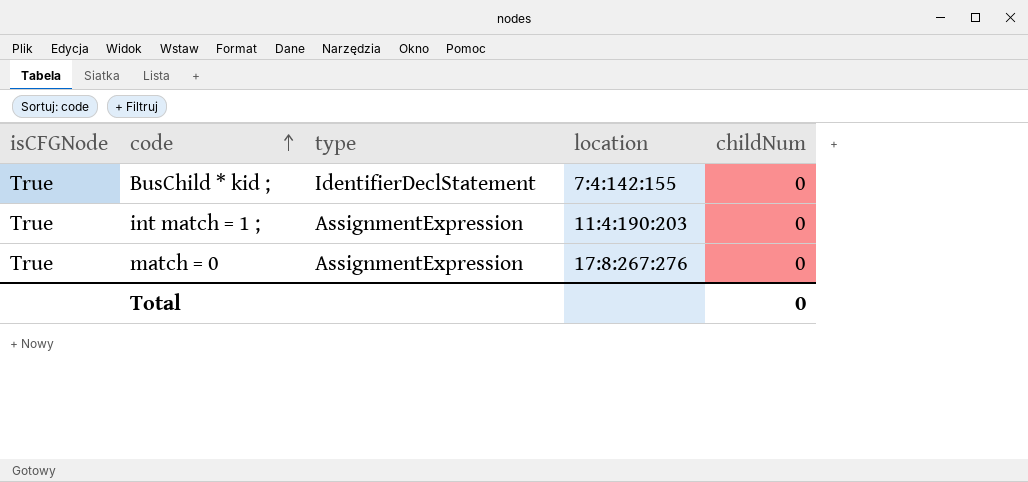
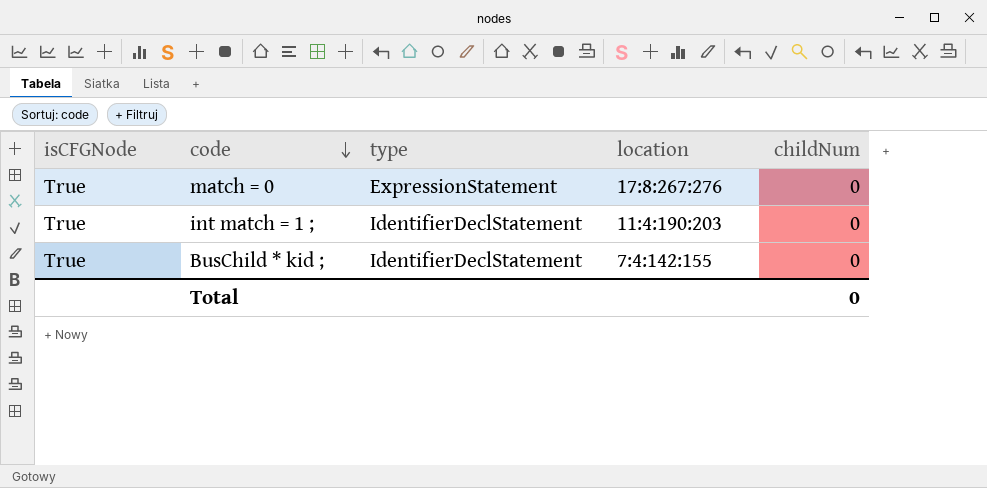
row order: code ascending -> code descending
match = 0 | type: AssignmentExpression -> ExpressionStatement
int match = 1 ; | type: AssignmentExpression -> IdentifierDeclStatement

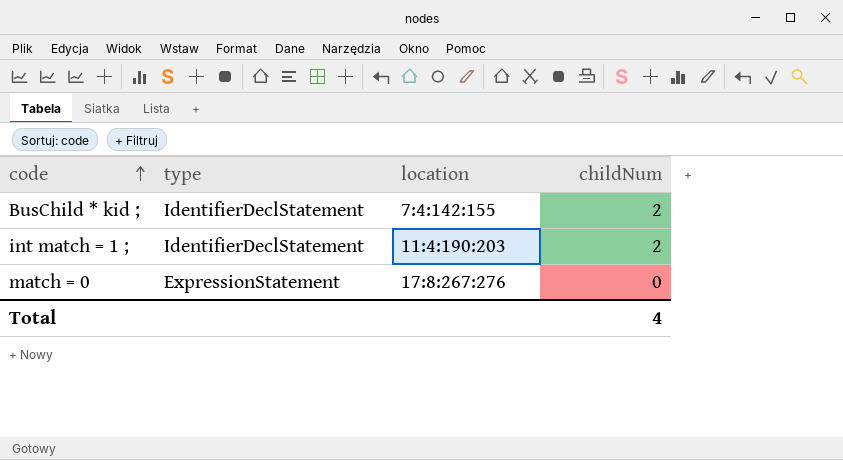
row order: code descending -> code ascending
column isCFGNode | position: 1 -> none
BusChild * kid ; | childNum: 0 -> 2
int match = 1 ; | childNum: 0 -> 2
Total | childNum: 0 -> 4

